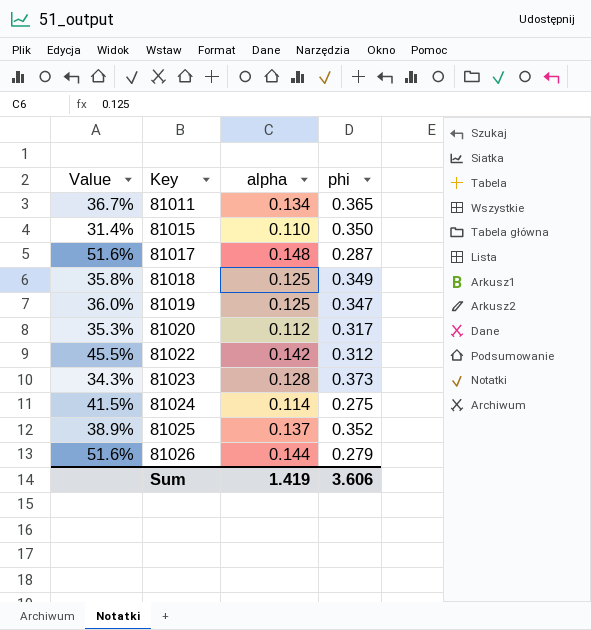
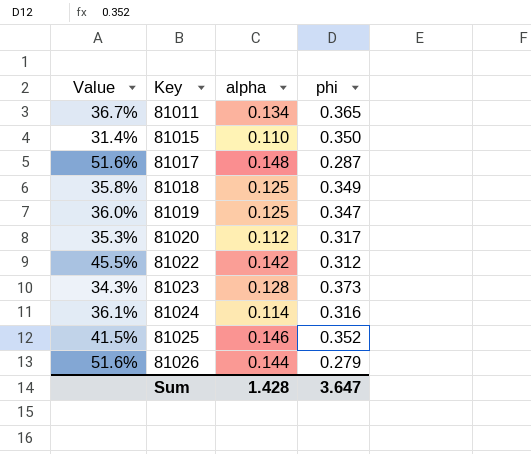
81024 | Value: 41.5% -> 36.1%
81024 | phi: 0.275 -> 0.316
81025 | Value: 38.9% -> 41.5%
81025 | alpha: 0.137 -> 0.146
Sum | alpha: 1.419 -> 1.428
Sum | phi: 3.606 -> 3.647

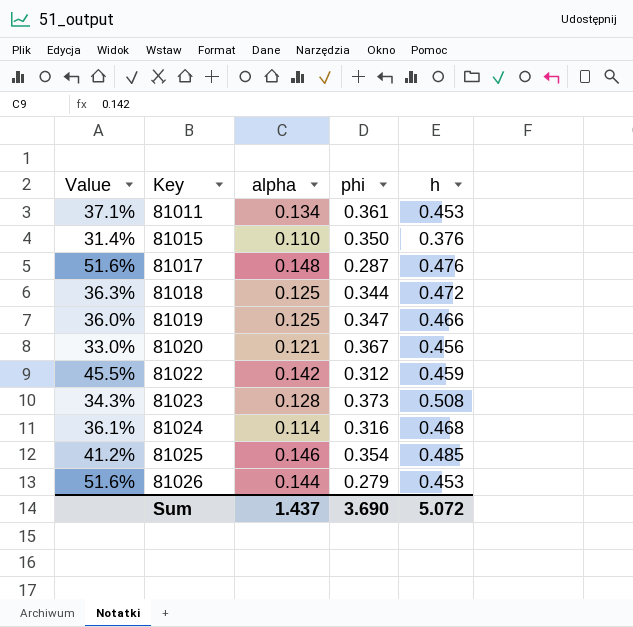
column h | position: none -> 5
81011 | Value: 36.7% -> 37.1%
81011 | phi: 0.365 -> 0.361
81018 | Value: 35.8% -> 36.3%
81018 | phi: 0.349 -> 0.344
81020 | Value: 35.3% -> 33.0%
81020 | alpha: 0.112 -> 0.121
81020 | phi: 0.317 -> 0.367
81025 | Value: 41.5% -> 41.2%
81025 | phi: 0.352 -> 0.354
Sum | alpha: 1.428 -> 1.437
Sum | phi: 3.647 -> 3.690

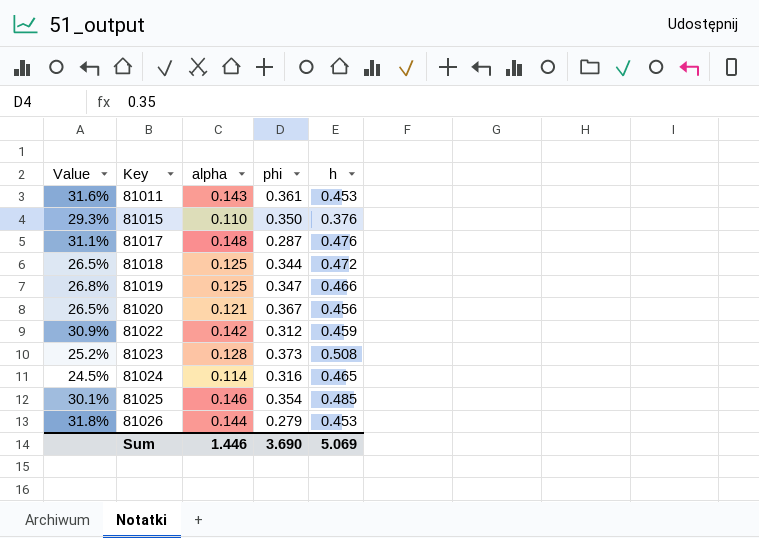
column Value | formula: [alpha] / [phi] -> [alpha] / [h]
81011 | alpha: 0.134 -> 0.143
81024 | h: 0.468 -> 0.465
Sum | alpha: 1.437 -> 1.446
Sum | h: 5.072 -> 5.069

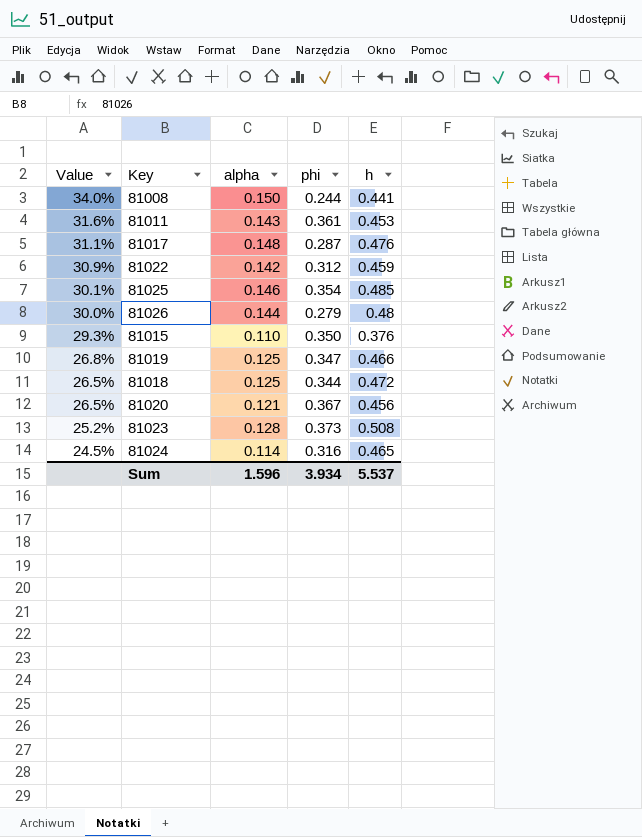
row order: Key ascending -> Value descending
row 81008: none -> 34.0% | 0.150 | 0.244 | 0.441
81026 | Value: 31.8% -> 30.0%
81026 | h: 0.453 -> 0.48
Sum | alpha: 1.446 -> 1.596
Sum | phi: 3.690 -> 3.934
Sum | h: 5.069 -> 5.537

